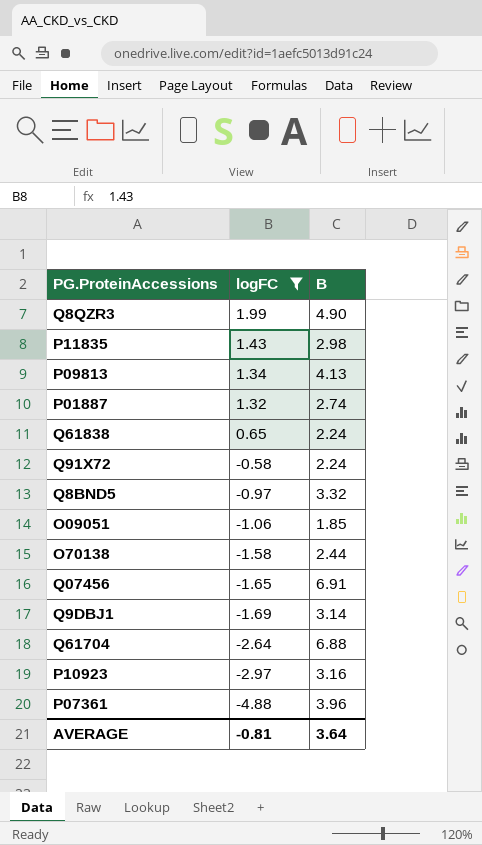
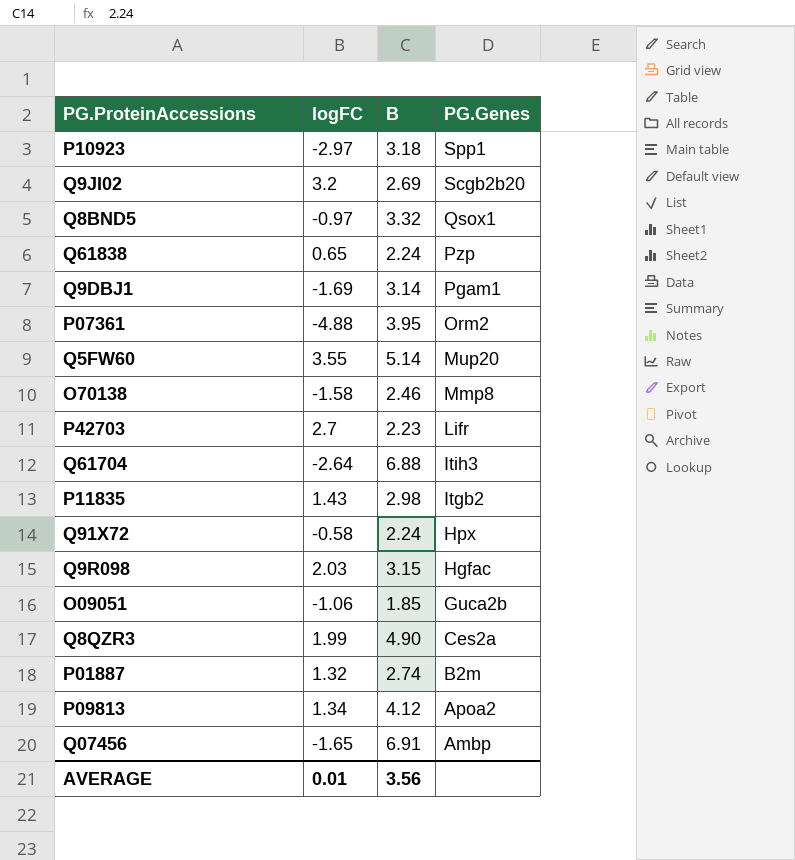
filter: logFC <= 1.99 -> none
row order: logFC descending -> PG.Genes descending
column PG.Genes | position: none -> 4
P10923 | B: 3.16 -> 3.18
P07361 | B: 3.96 -> 3.95
O70138 | B: 2.44 -> 2.46
P09813 | B: 4.13 -> 4.12
AVERAGE | logFC: -0.81 -> 0.01
AVERAGE | B: 3.64 -> 3.56

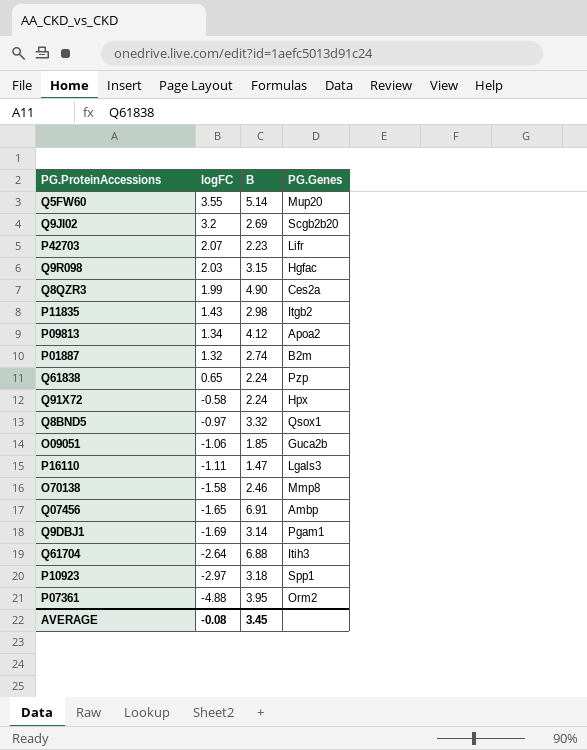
row order: PG.Genes descending -> logFC descending
P42703 | logFC: 2.7 -> 2.07
row P16110: none -> -1.11 | 1.47 | Lgals3
AVERAGE | logFC: 0.01 -> -0.08
AVERAGE | B: 3.56 -> 3.45

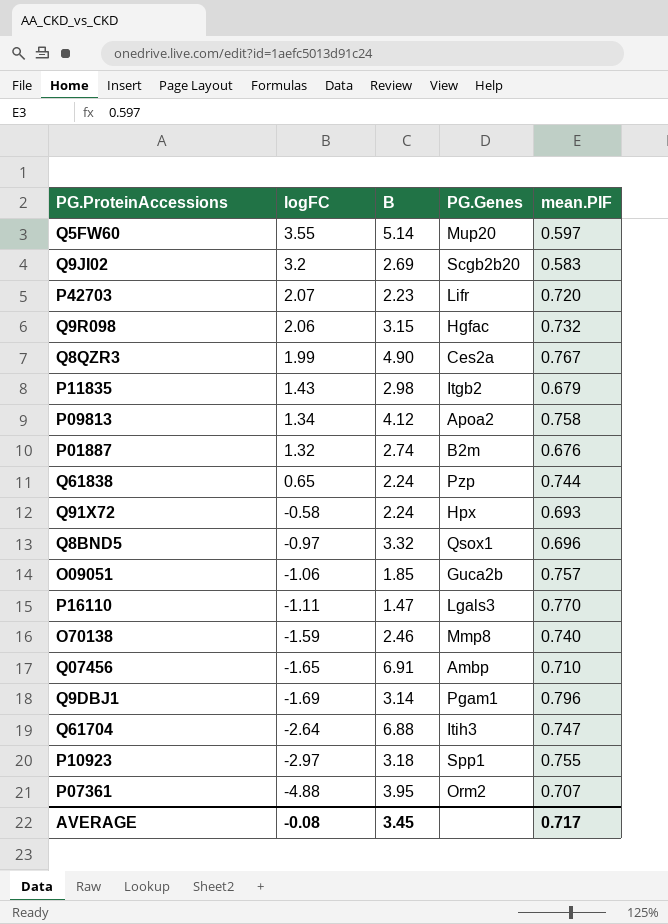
column mean.PIF | position: none -> 5
Q9R098 | logFC: 2.03 -> 2.06
O70138 | logFC: -1.58 -> -1.59

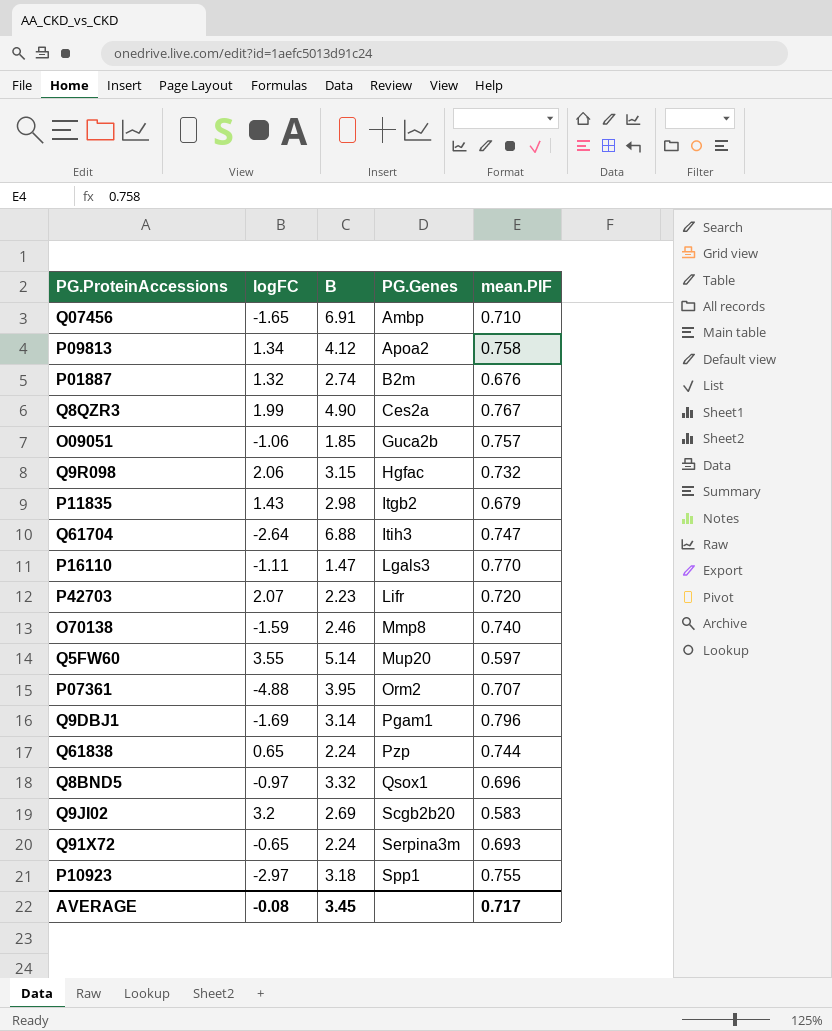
row order: logFC descending -> PG.Genes ascending
Q91X72 | logFC: -0.58 -> -0.65
Q91X72 | PG.Genes: Hpx -> Serpina3m

